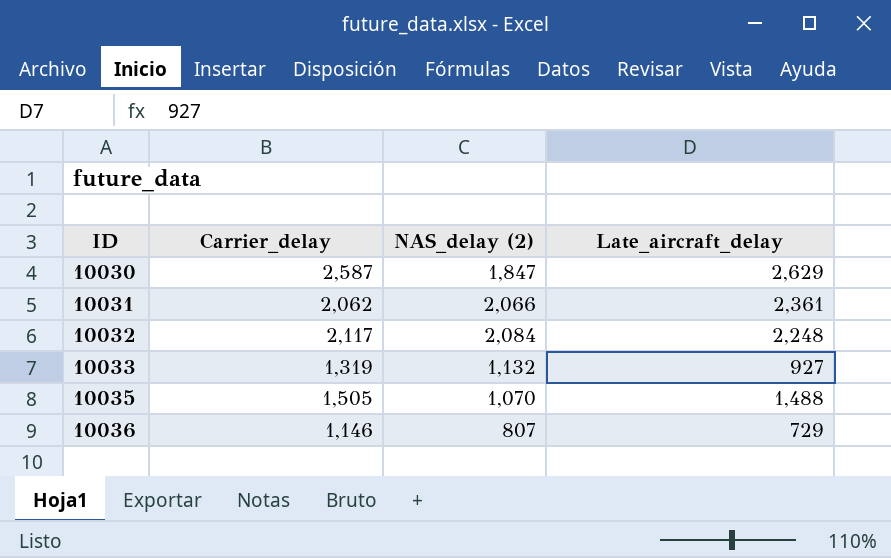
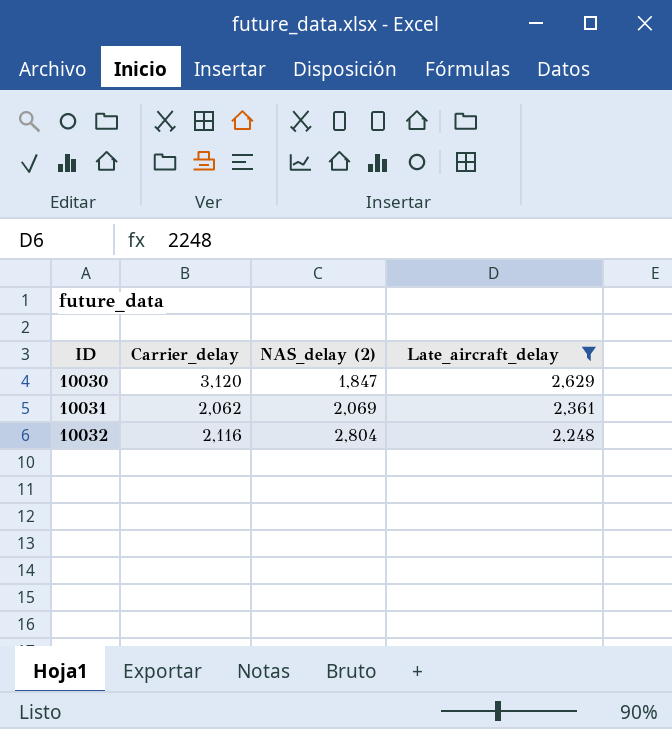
filter: none -> Late_aircraft_delay >= 2,248
10030 | Carrier_delay: 2,587 -> 3,120
10031 | NAS_delay (2): 2,066 -> 2,069
10032 | Carrier_delay: 2,117 -> 2,116
10032 | NAS_delay (2): 2,084 -> 2,804

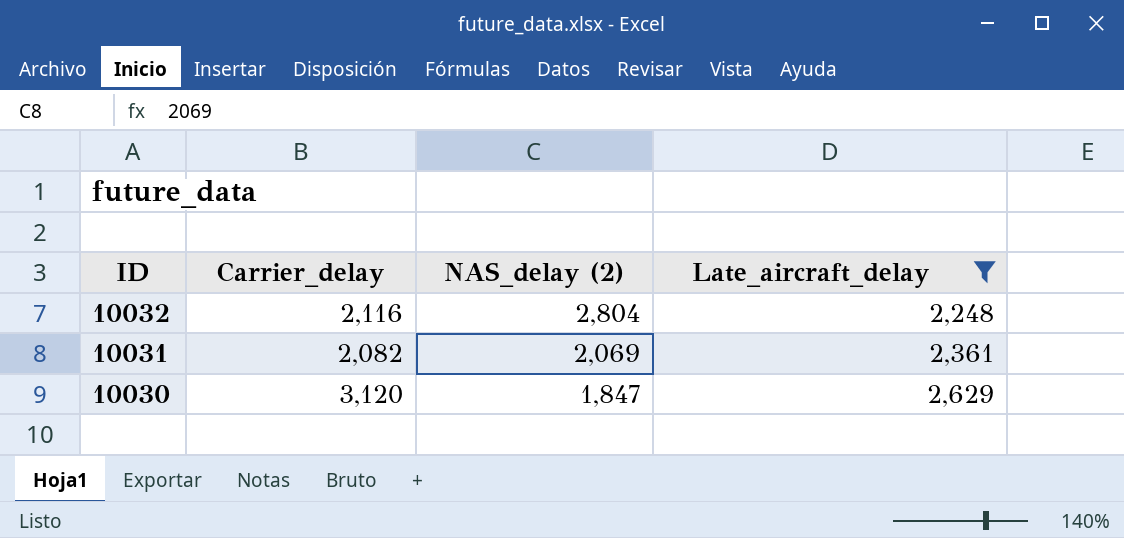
row order: ID ascending -> ID descending
10031 | Carrier_delay: 2,062 -> 2,082

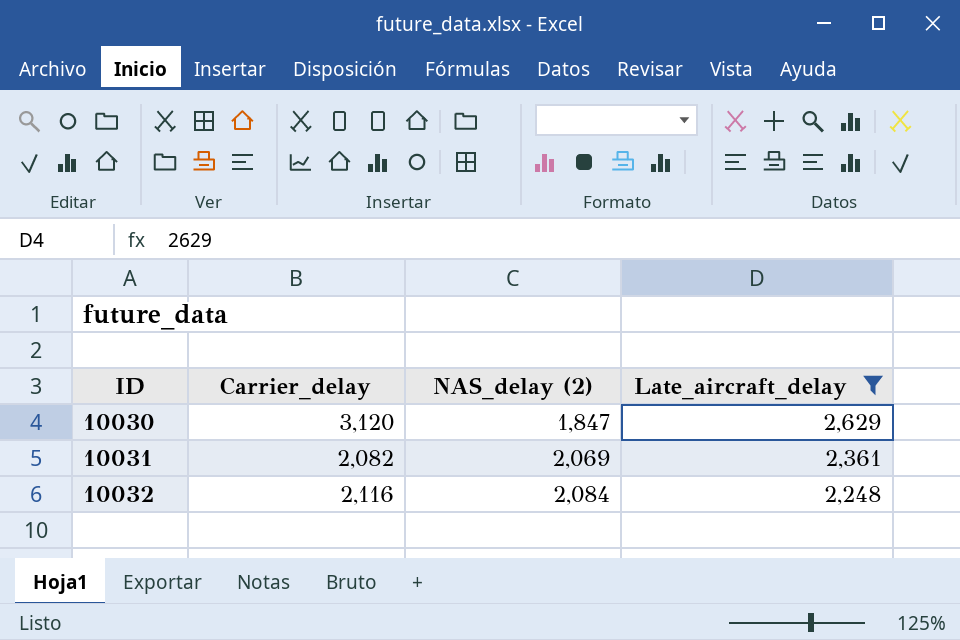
row order: ID descending -> ID ascending
10032 | NAS_delay (2): 2,804 -> 2,084

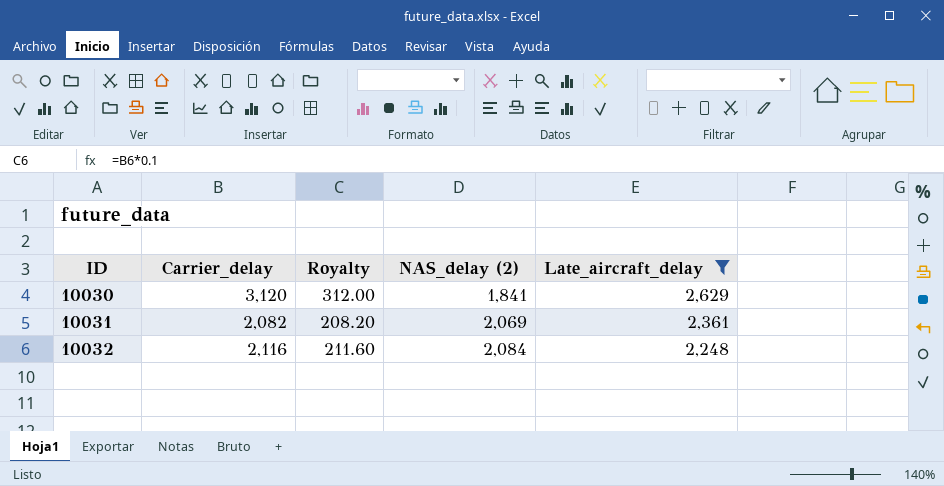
column Royalty | formula: none -> [Carrier_delay] * 0.1
10030 | NAS_delay (2): 1,847 -> 1,841

